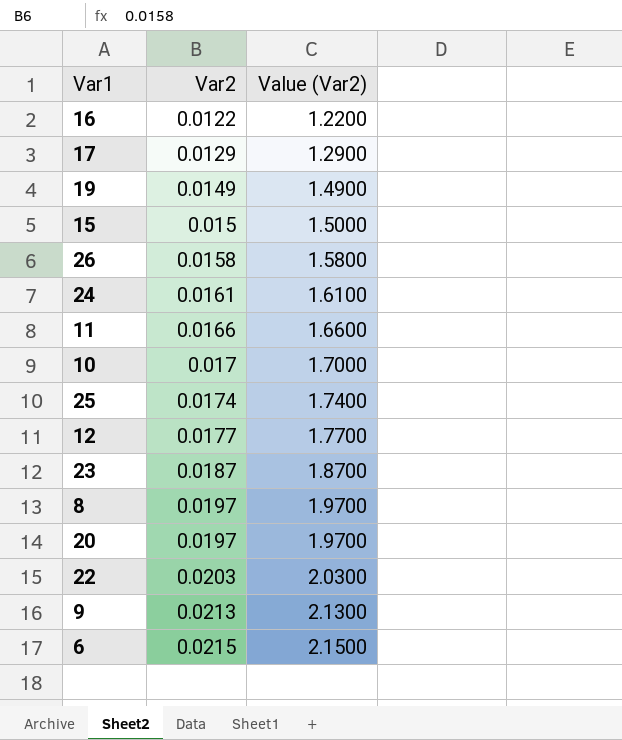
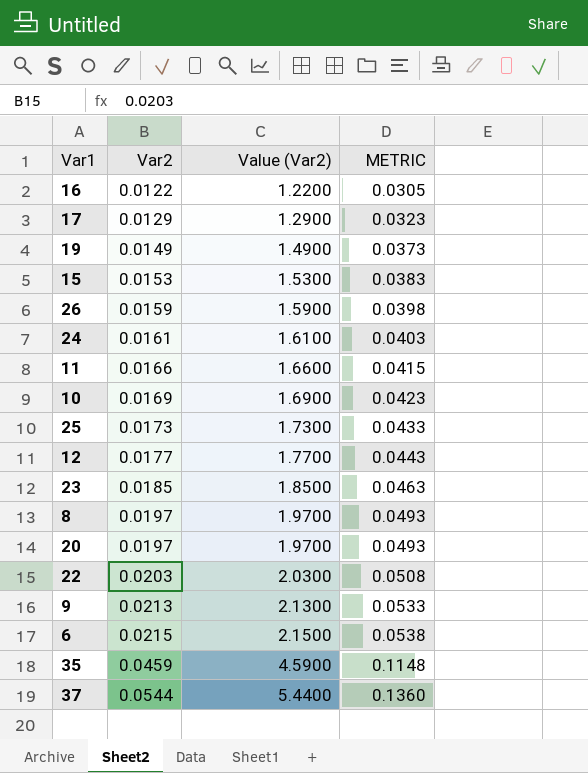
column METRIC | formula: none -> [Var2] * 2.5
15 | Var2: 0.015 -> 0.0153
15 | Value (Var2): 1.5000 -> 1.5300
26 | Var2: 0.0158 -> 0.0159
26 | Value (Var2): 1.5800 -> 1.5900
10 | Var2: 0.017 -> 0.0169
10 | Value (Var2): 1.7000 -> 1.6900
25 | Var2: 0.0174 -> 0.0173
25 | Value (Var2): 1.7400 -> 1.7300
23 | Var2: 0.0187 -> 0.0185
23 | Value (Var2): 1.8700 -> 1.8500
row 35: none -> 0.0459 | 4.5900 | 0.1148
row 37: none -> 0.0544 | 5.4400 | 0.1360

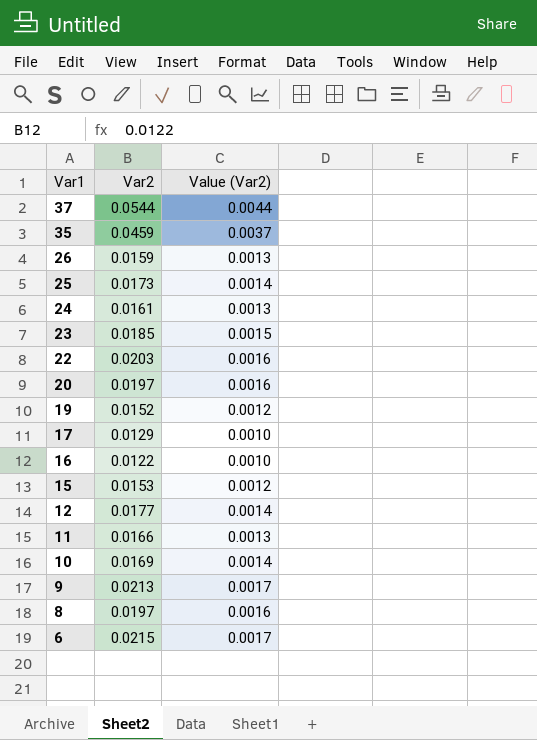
row order: Var2 ascending -> Var1 descending
column METRIC | formula: [Var2] * 2.5 -> none
column Value (Var2) | formula: [Var2] * 100 -> [Var2] * 0.08
19 | Var2: 0.0149 -> 0.0152

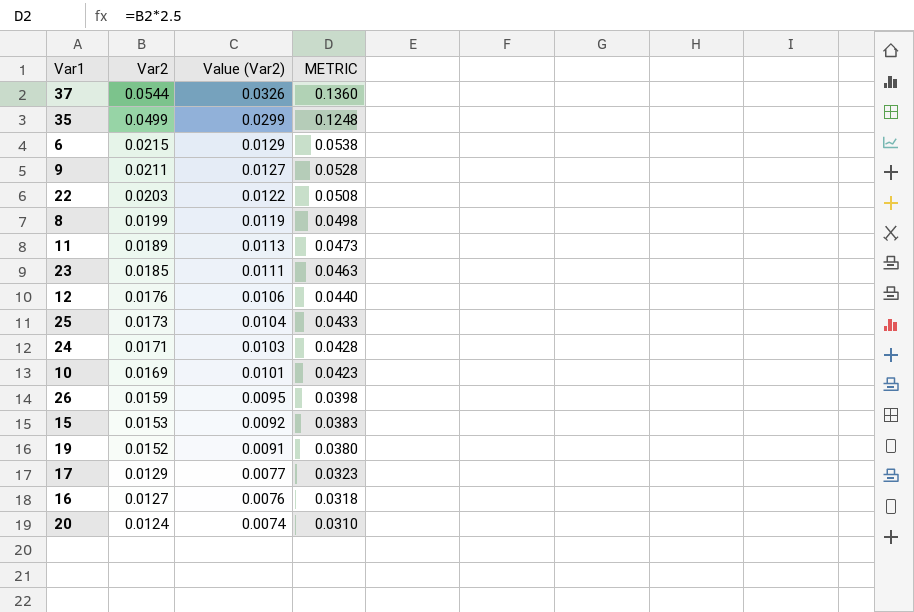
row order: Var1 descending -> Var2 descending
column Value (Var2) | formula: [Var2] * 0.08 -> [Var2] * 0.6
column METRIC | formula: none -> [Var2] * 2.5
35 | Var2: 0.0459 -> 0.0499
9 | Var2: 0.0213 -> 0.0211
8 | Var2: 0.0197 -> 0.0199
11 | Var2: 0.0166 -> 0.0189
12 | Var2: 0.0177 -> 0.0176
24 | Var2: 0.0161 -> 0.0171
16 | Var2: 0.0122 -> 0.0127
20 | Var2: 0.0197 -> 0.0124

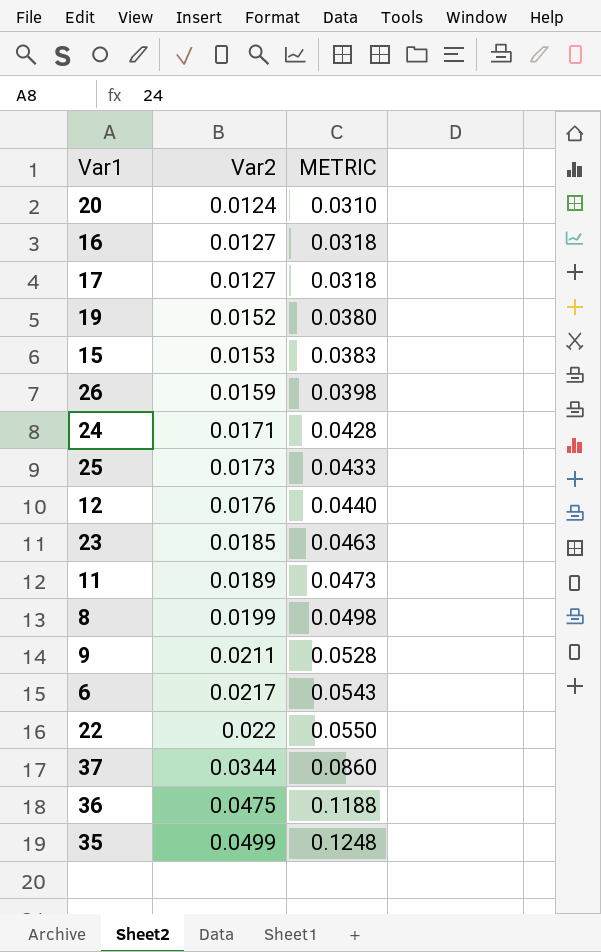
row order: Var2 descending -> Var2 ascending
column Value (Var2) | formula: [Var2] * 0.6 -> none
row 10: 0.0169 | 0.0101 | 0.0423 -> none
17 | Var2: 0.0129 -> 0.0127
17 | METRIC: 0.0323 -> 0.0318
6 | Var2: 0.0215 -> 0.0217
6 | METRIC: 0.0538 -> 0.0543
22 | Var2: 0.0203 -> 0.022
22 | METRIC: 0.0508 -> 0.0550
37 | Var2: 0.0544 -> 0.0344
37 | METRIC: 0.1360 -> 0.0860
row 36: none -> 0.0475 | 0.1188

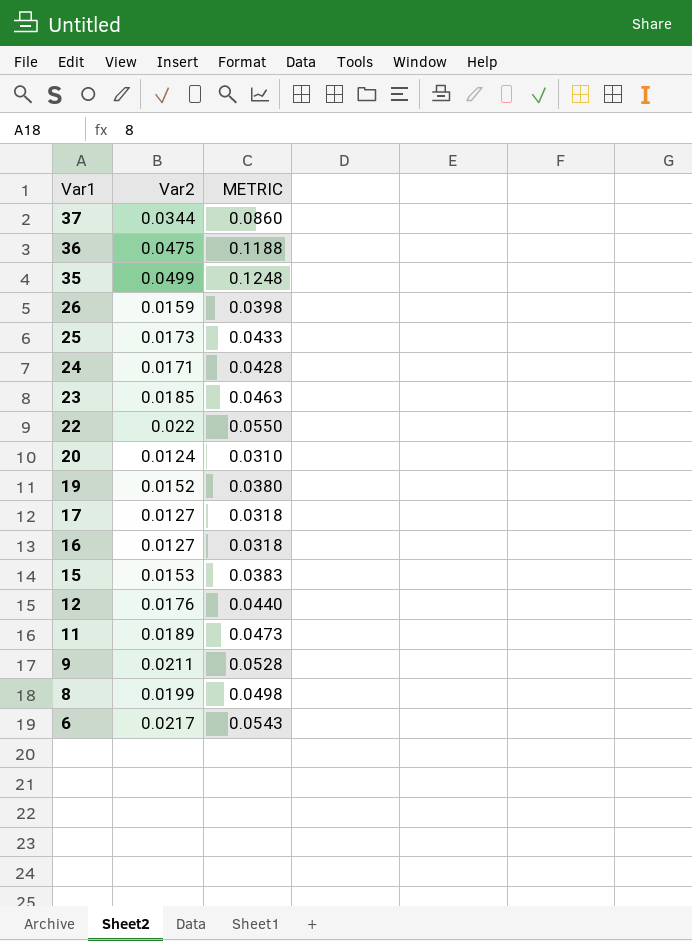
row order: Var2 ascending -> Var1 descending

